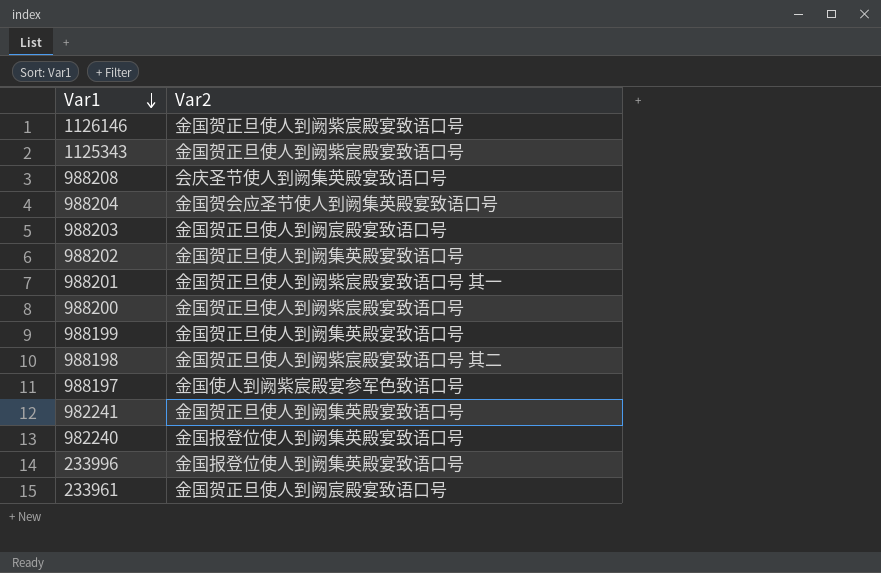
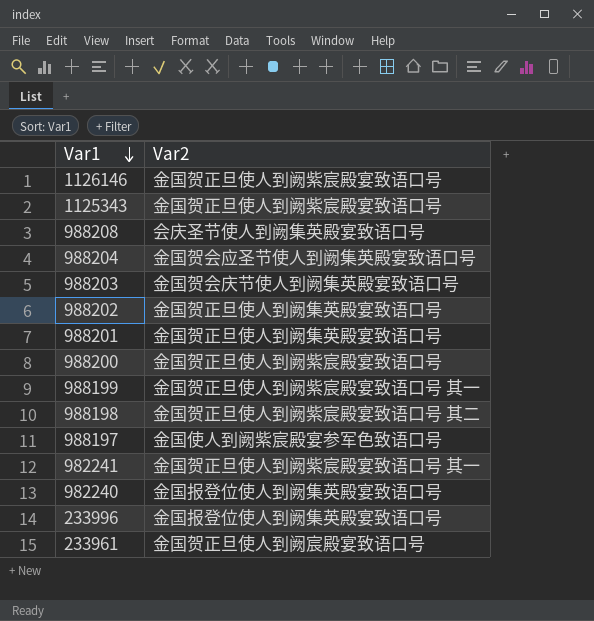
988203 | Var2: 金国贺正旦使人到阙宸殿宴致语口号 -> 金国贺会庆节使人到阙集英殿宴致语口号
988201 | Var2: 金国贺正旦使人到阙紫宸殿宴致语口号 其一 -> 金国贺正旦使人到阙集英殿宴致语口号
988199 | Var2: 金国贺正旦使人到阙集英殿宴致语口号 -> 金国贺正旦使人到阙紫宸殿宴致语口号 其一
982241 | Var2: 金国贺正旦使人到阙集英殿宴致语口号 -> 金国贺正旦使人到阙紫宸殿宴致语口号 其一

